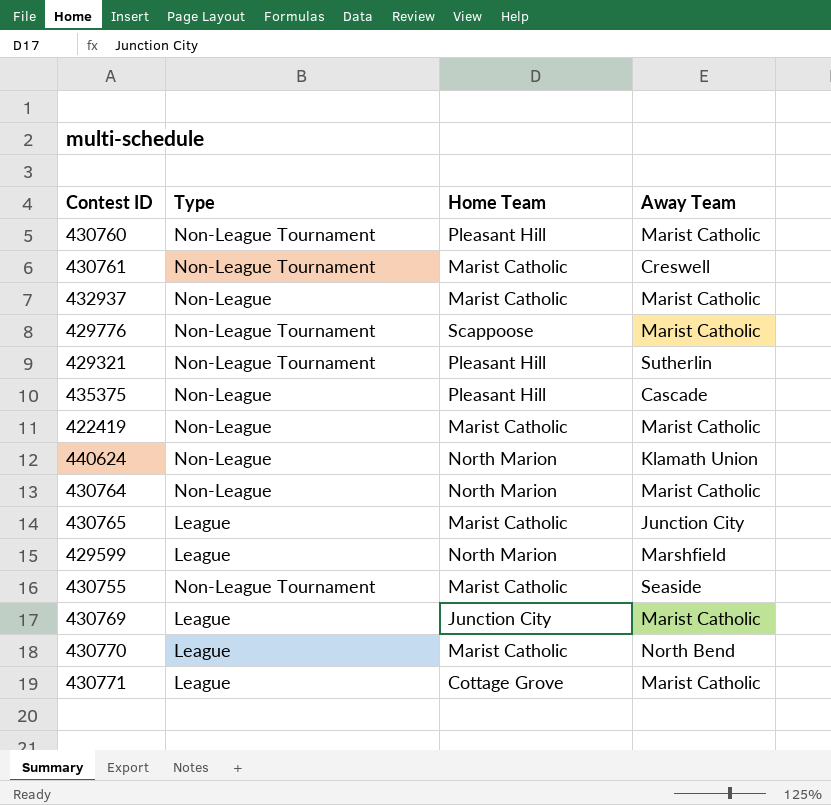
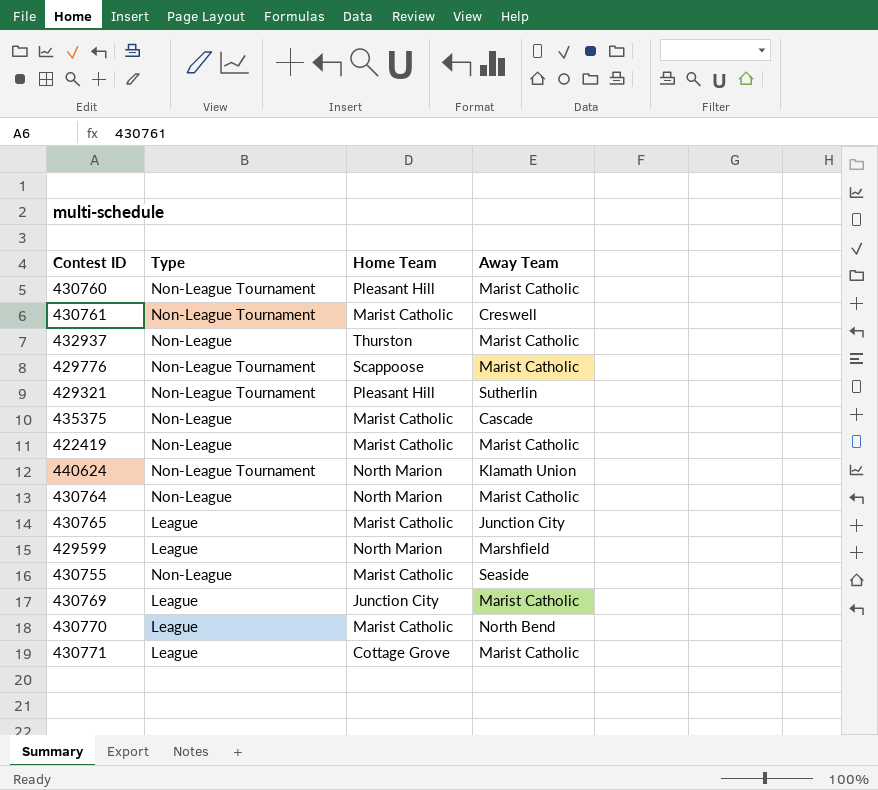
432937 | Home Team: Marist Catholic -> Thurston
435375 | Home Team: Pleasant Hill -> Marist Catholic
440624 | Type: Non-League -> Non-League Tournament
430755 | Type: Non-League Tournament -> Non-League

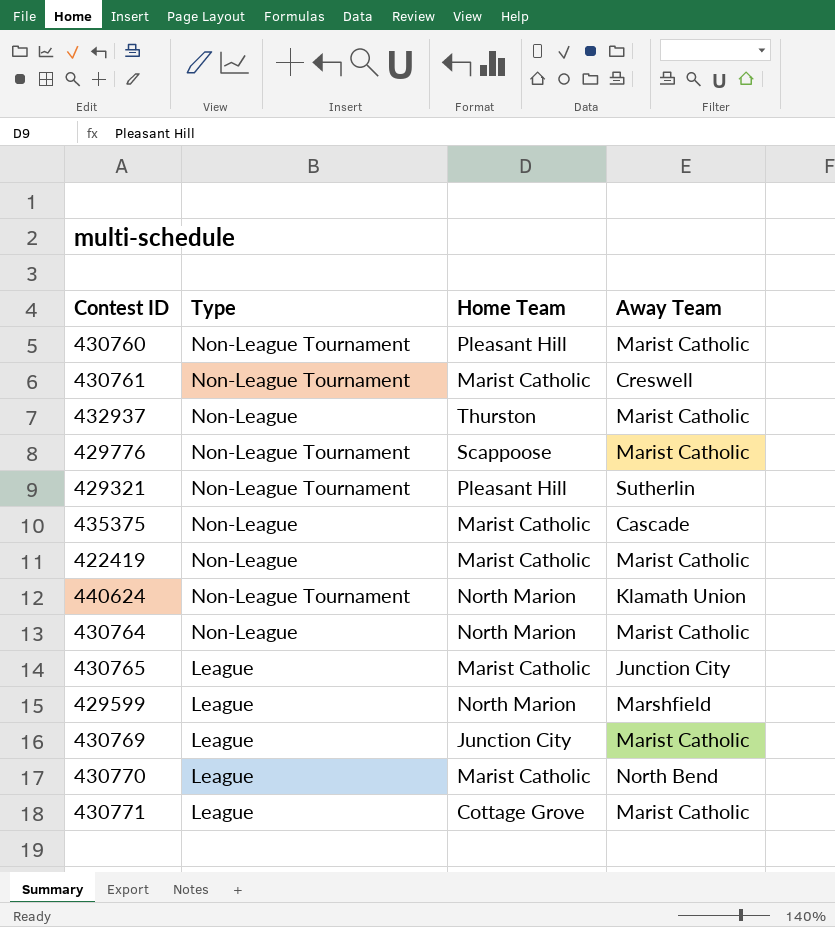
row 430755: Non-League | Marist Catholic | Seaside -> none

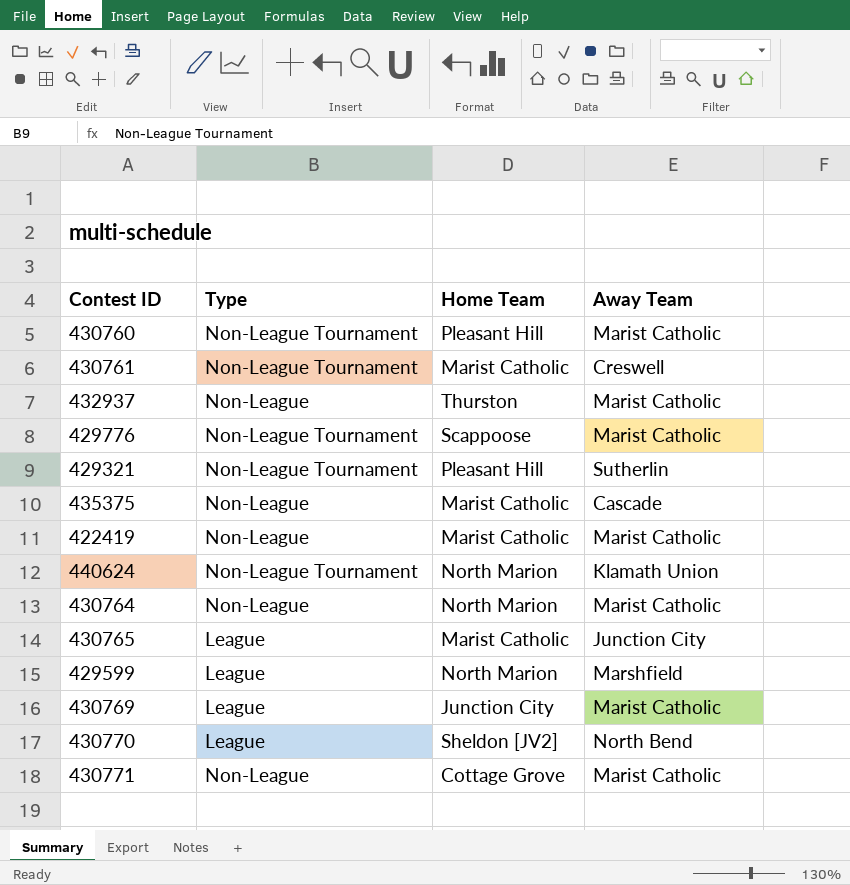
430770 | Home Team: Marist Catholic -> Sheldon [JV2]
430771 | Type: League -> Non-League

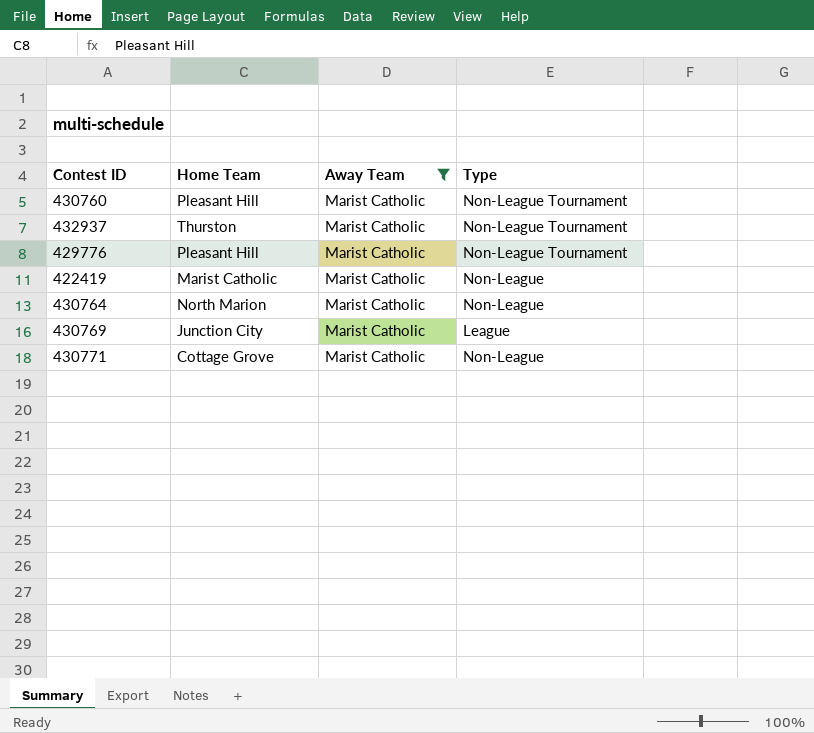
filter: none -> Away Team = Marist Catholic
column Type | position: 2 -> 4
432937 | Type: Non-League -> Non-League Tournament
429776 | Home Team: Scappoose -> Pleasant Hill

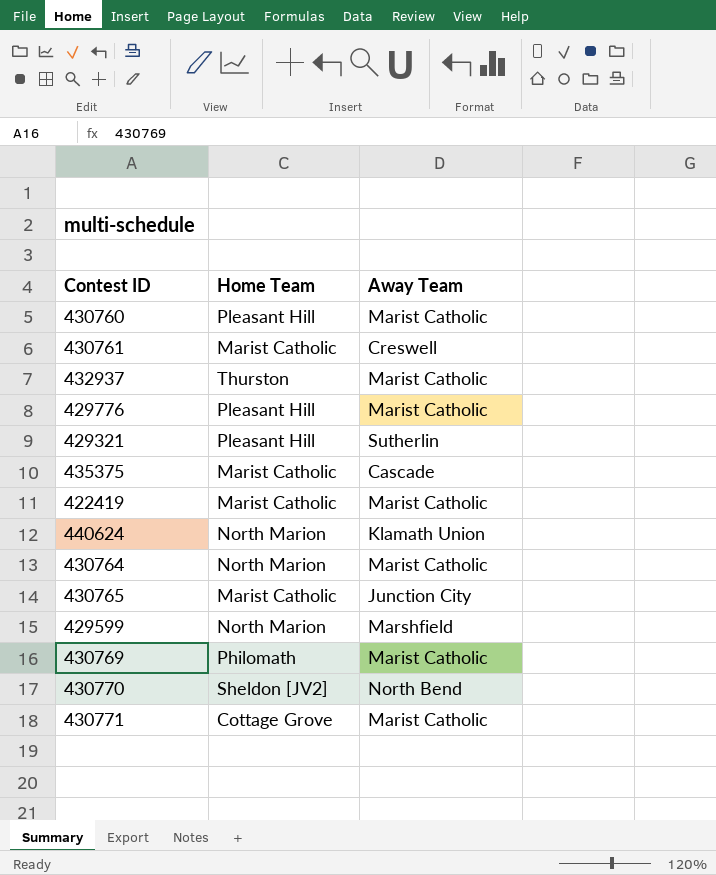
filter: Away Team = Marist Catholic -> none
column Type | position: 4 -> none
430769 | Home Team: Junction City -> Philomath

